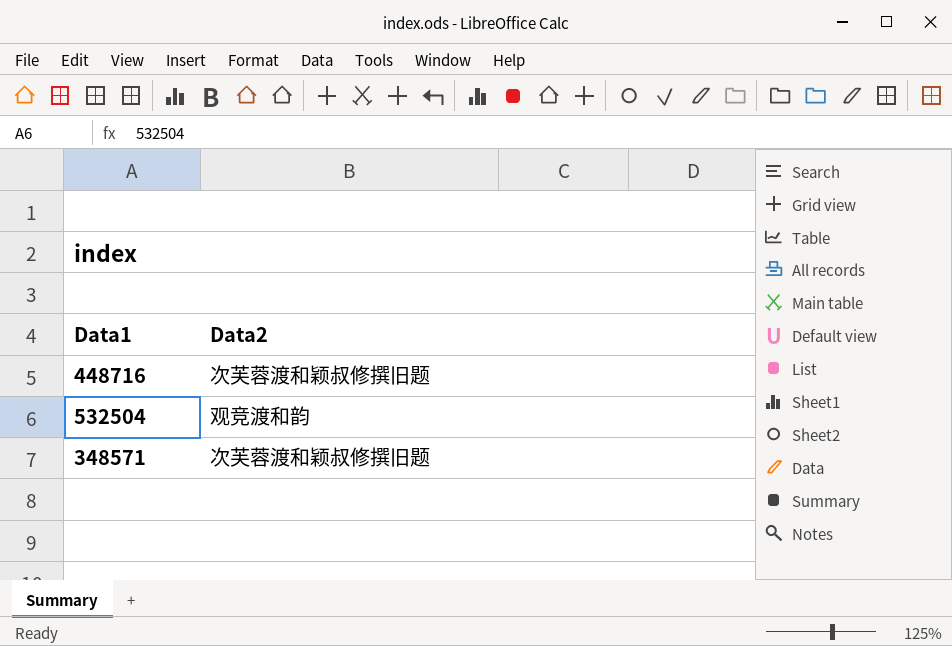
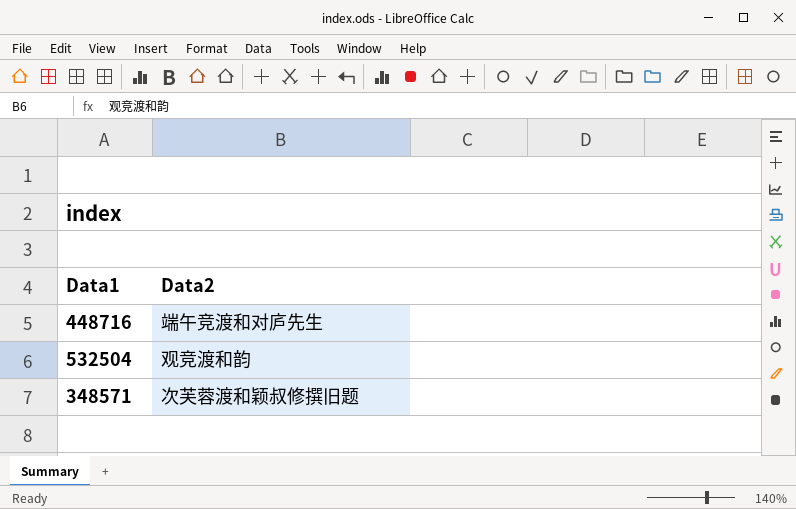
448716 | Data2: 次芙蓉渡和颖叔修撰旧题 -> 端午竞渡和对庐先生

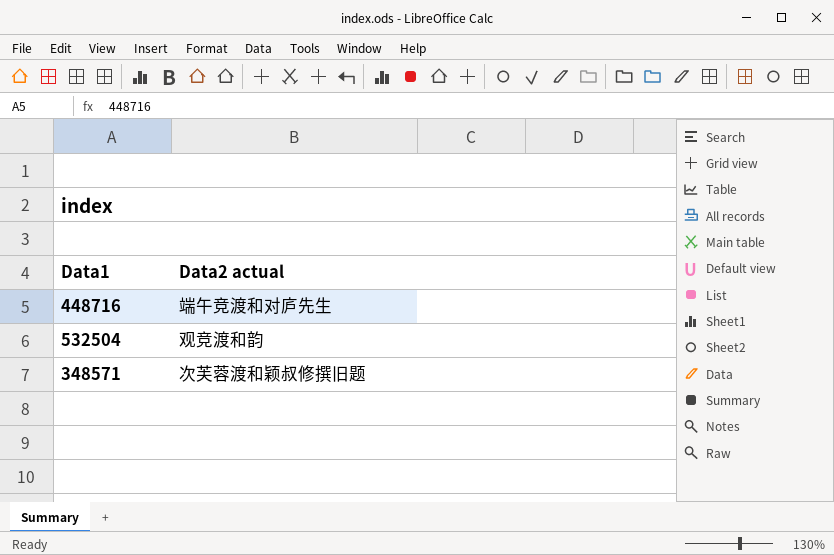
column name: Data2 -> Data2 actual

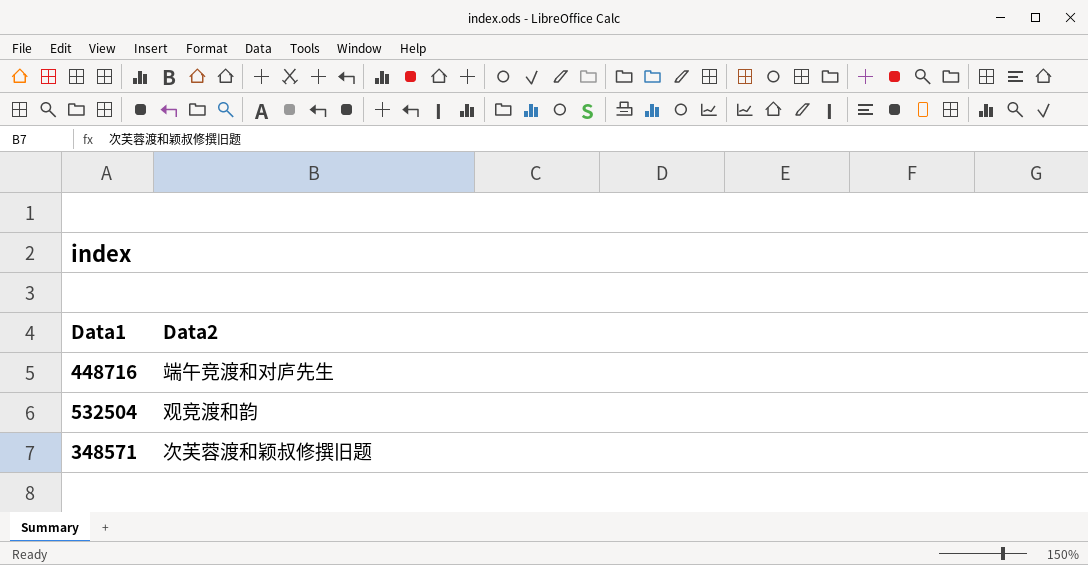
column name: Data2 actual -> Data2

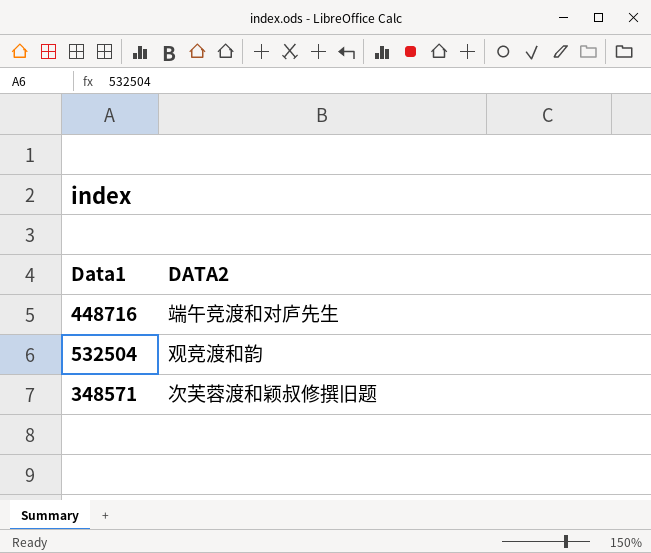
column name: Data2 -> DATA2

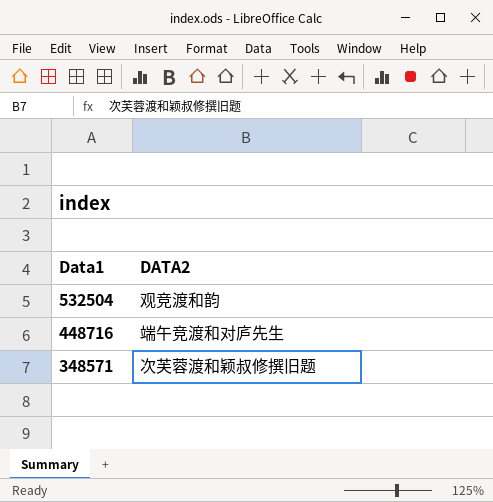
row order: none -> Data1 descending

